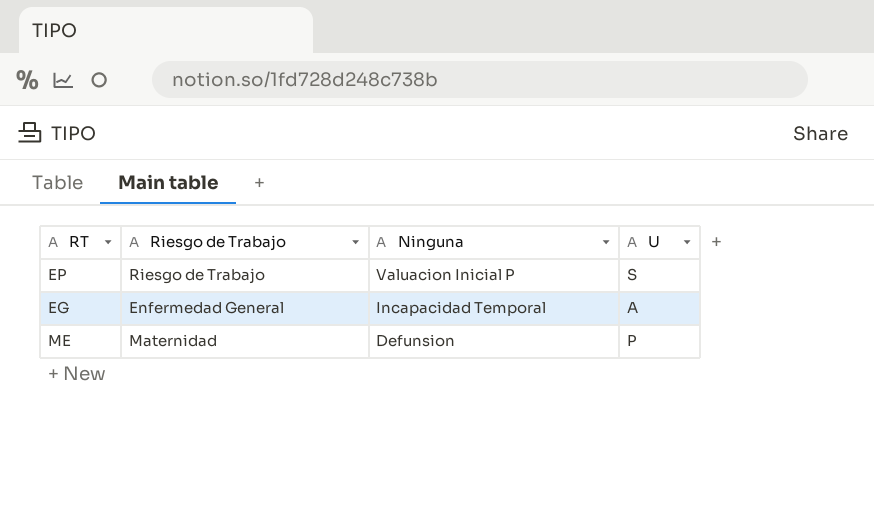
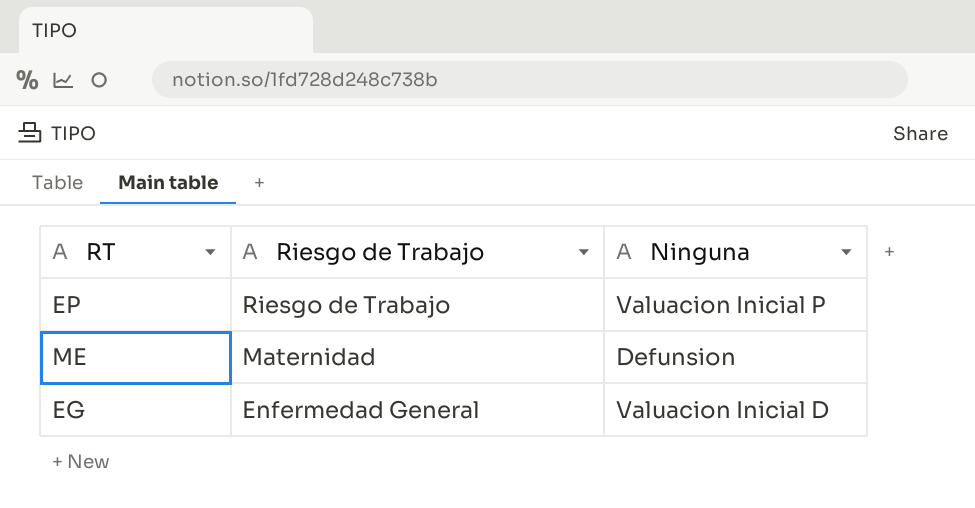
row order: Ninguna descending -> Riesgo de Trabajo descending
column U | position: 4 -> none
EG | Ninguna: Incapacidad Temporal -> Valuacion Inicial D

